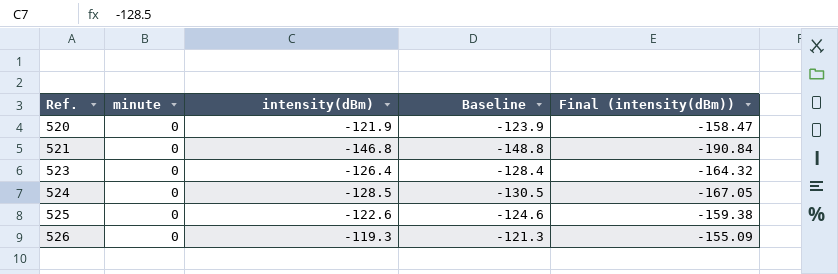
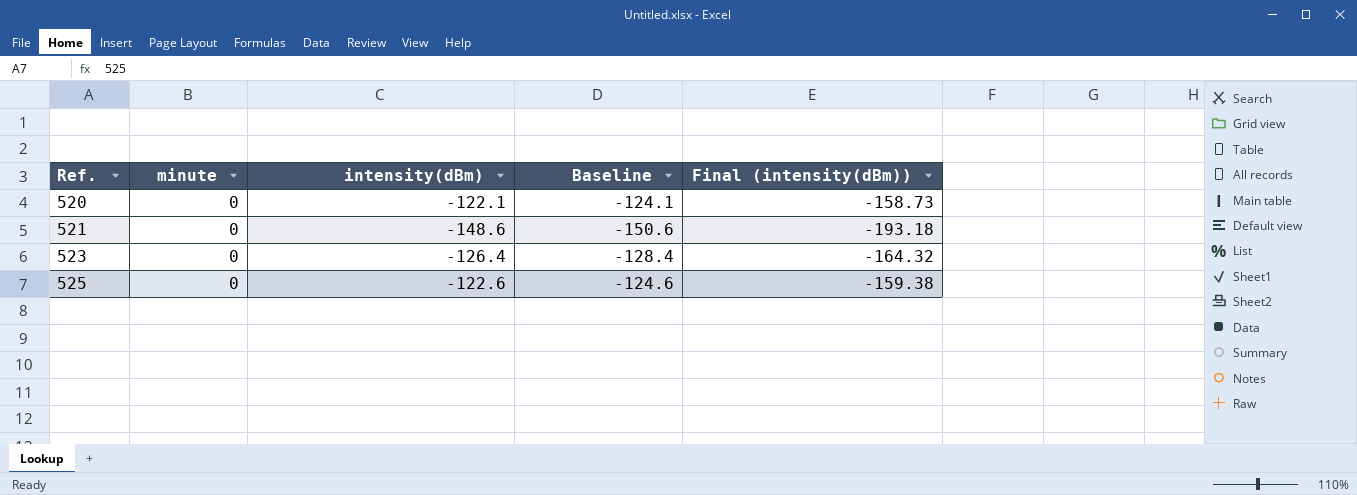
row 524: 0 | -128.5 | -130.5 | -167.05 -> none
row 526: 0 | -119.3 | -121.3 | -155.09 -> none
520 | intensity(dBm): -121.9 -> -122.1
520 | Baseline: -123.9 -> -124.1
520 | Final (intensity(dBm)): -158.47 -> -158.73
521 | intensity(dBm): -146.8 -> -148.6
521 | Baseline: -148.8 -> -150.6
521 | Final (intensity(dBm)): -190.84 -> -193.18

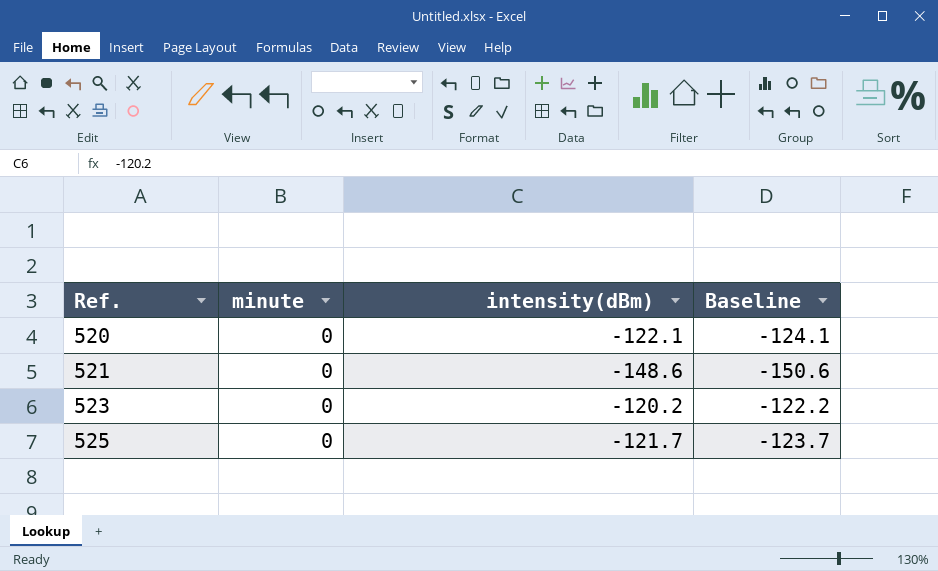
column Final (intensity(dBm)) | formula: [intensity(dBm)] * 1.3 -> none
523 | intensity(dBm): -126.4 -> -120.2
523 | Baseline: -128.4 -> -122.2
525 | intensity(dBm): -122.6 -> -121.7
525 | Baseline: -124.6 -> -123.7

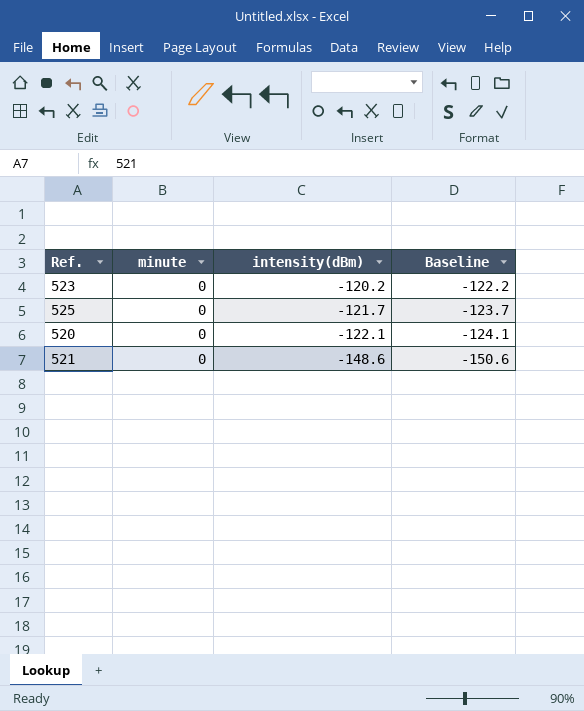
row order: Ref. ascending -> intensity(dBm) descending

